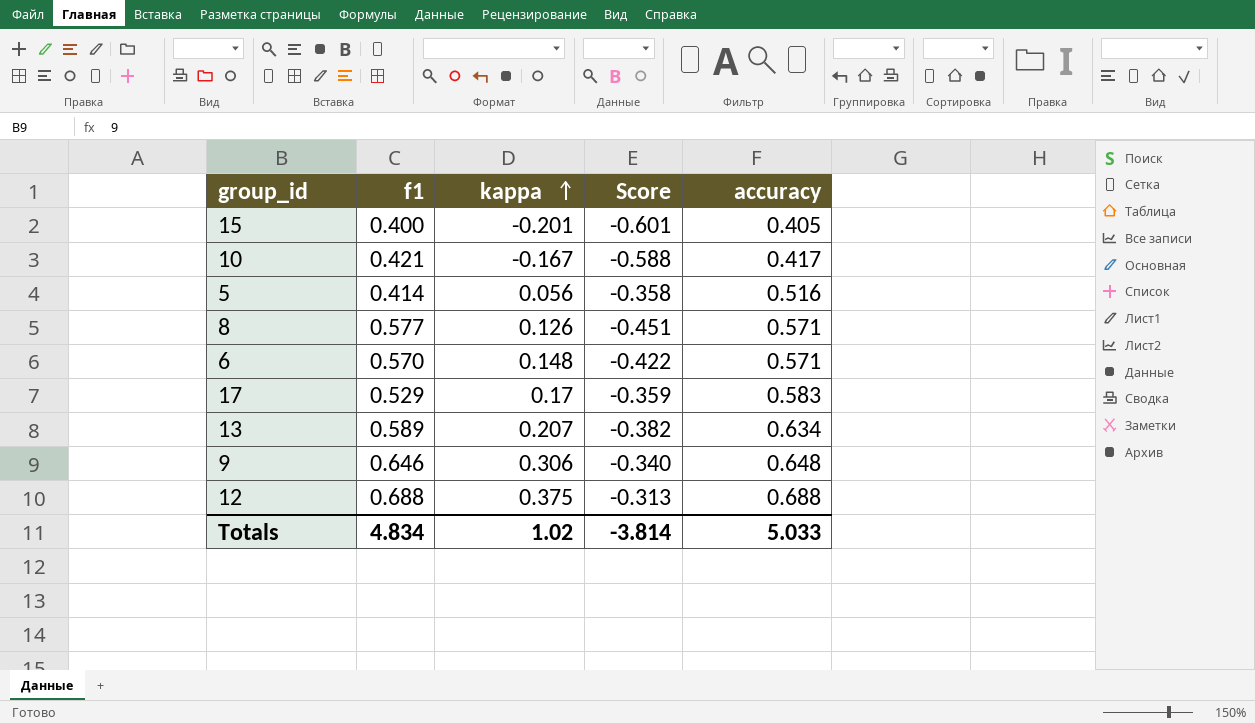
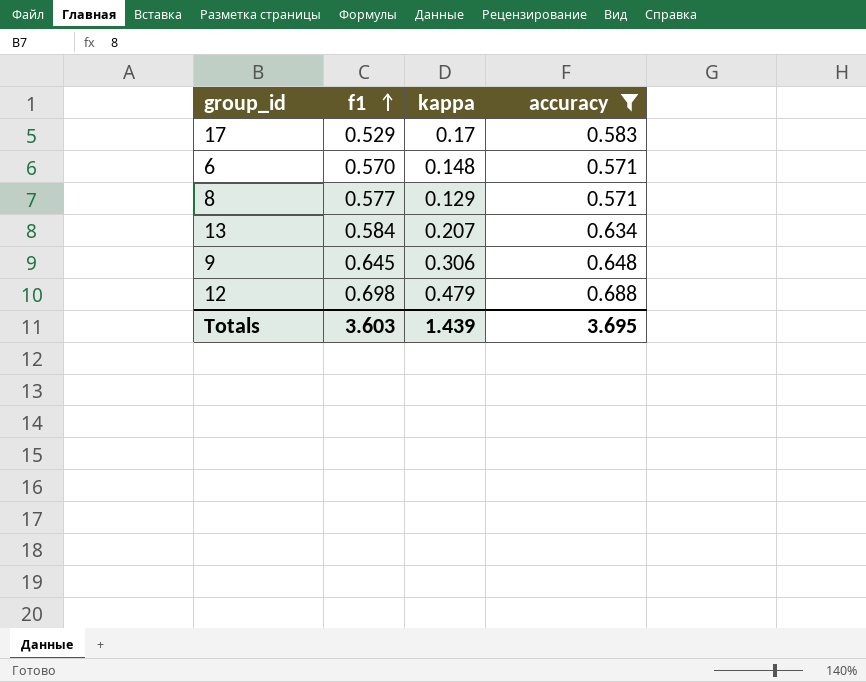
filter: none -> accuracy >= 0.571
row order: kappa ascending -> f1 ascending
column Score | formula: [kappa] - [f1] -> none
8 | kappa: 0.126 -> 0.129
13 | f1: 0.589 -> 0.584
9 | f1: 0.646 -> 0.645
12 | f1: 0.688 -> 0.698
12 | kappa: 0.375 -> 0.479
Totals | f1: 4.834 -> 3.603
Totals | kappa: 1.02 -> 1.439
Totals | accuracy: 5.033 -> 3.695

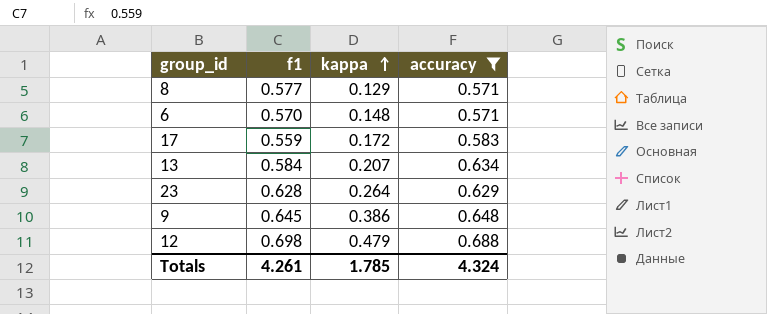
row order: f1 ascending -> kappa ascending
17 | f1: 0.529 -> 0.559
17 | kappa: 0.17 -> 0.172
row 23: none -> 0.628 | 0.264 | 0.629
9 | kappa: 0.306 -> 0.386
Totals | f1: 3.603 -> 4.261
Totals | kappa: 1.439 -> 1.785
Totals | accuracy: 3.695 -> 4.324

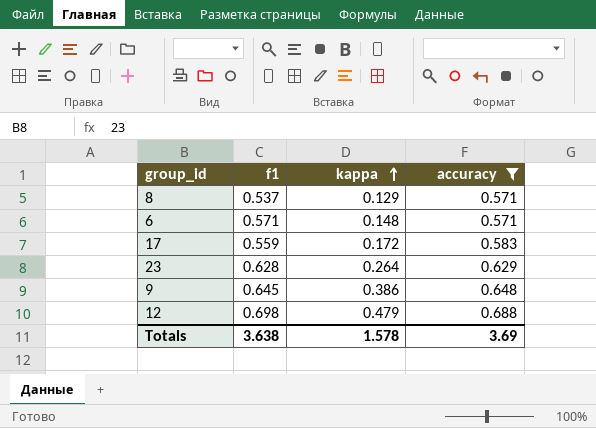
row 13: 0.584 | 0.207 | 0.634 -> none
8 | f1: 0.577 -> 0.537
6 | f1: 0.570 -> 0.571
Totals | f1: 4.261 -> 3.638
Totals | kappa: 1.785 -> 1.578
Totals | accuracy: 4.324 -> 3.69

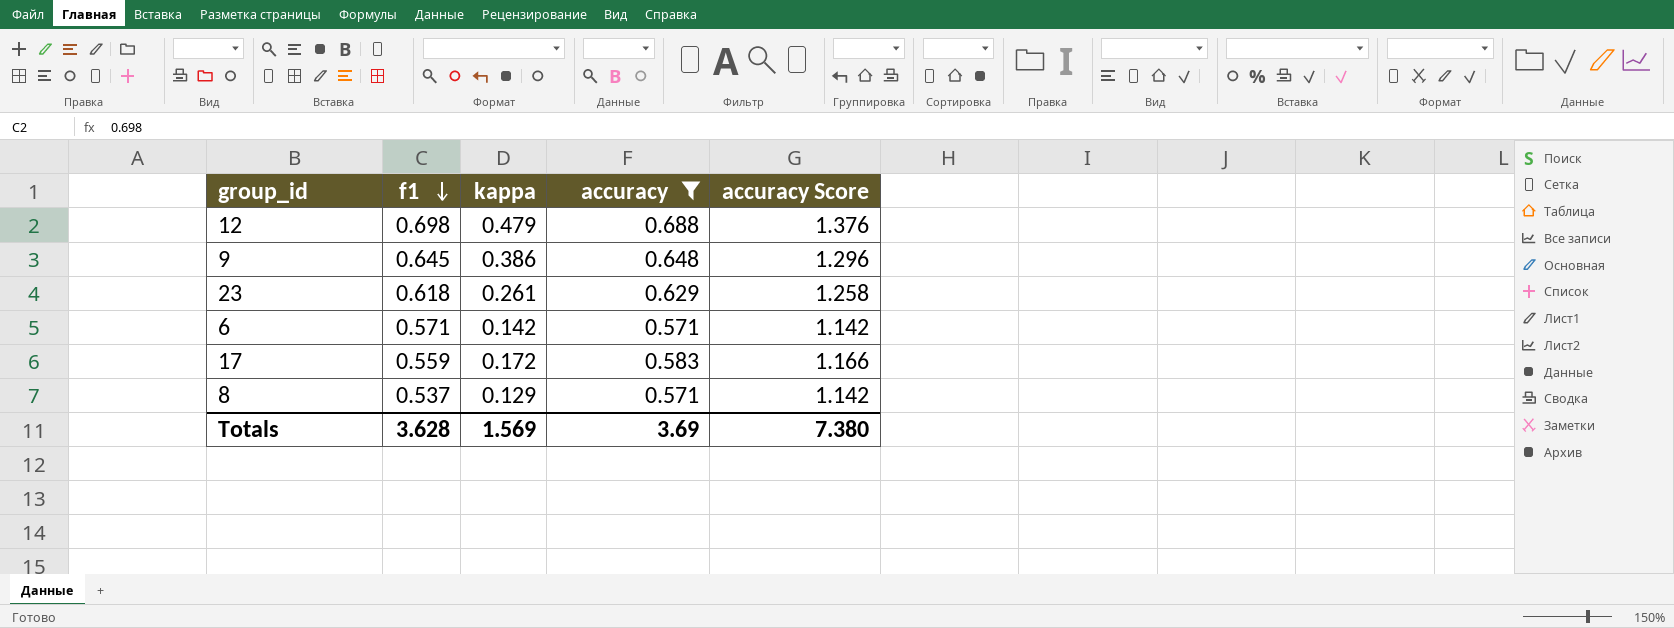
row order: kappa ascending -> f1 descending
column accuracy Score | formula: none -> [accuracy] * 2
23 | f1: 0.628 -> 0.618
23 | kappa: 0.264 -> 0.261
6 | kappa: 0.148 -> 0.142
Totals | f1: 3.638 -> 3.628
Totals | kappa: 1.578 -> 1.569

